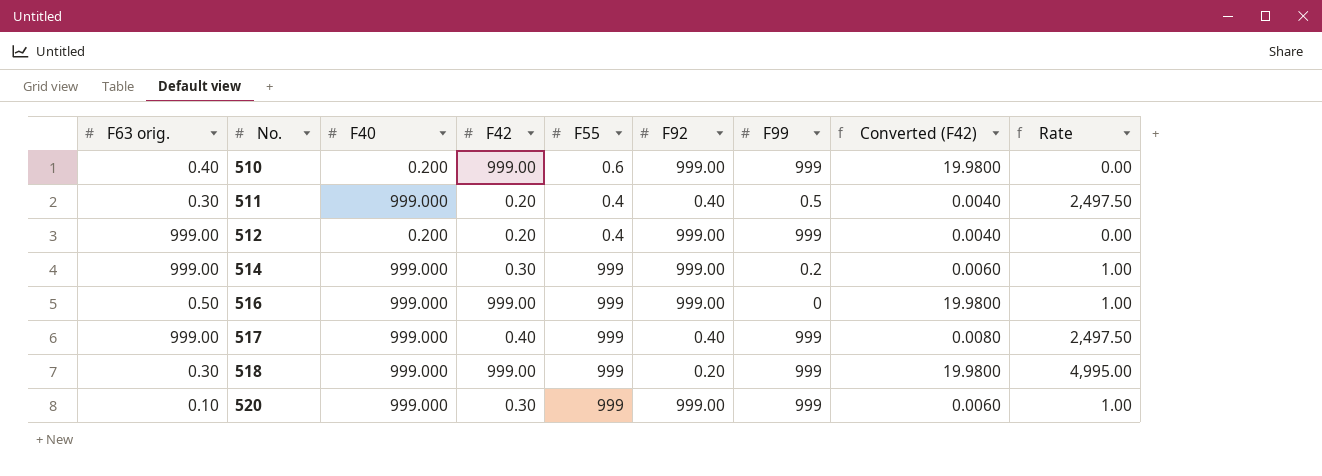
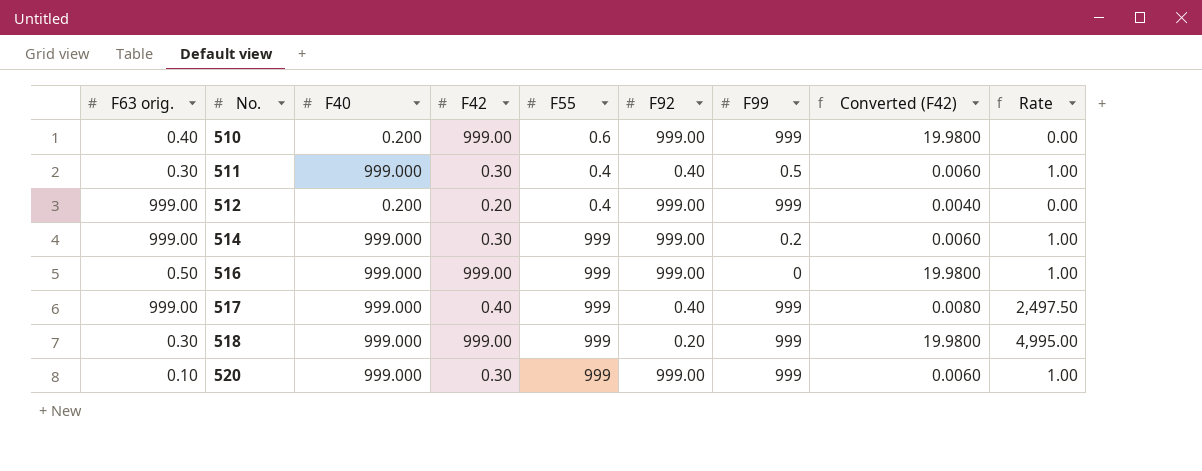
column Rate | formula: [F40] / [F92] -> [F55] / [F92]
511 | F42: 0.20 -> 0.30
511 | Converted (F42): 0.0040 -> 0.0060

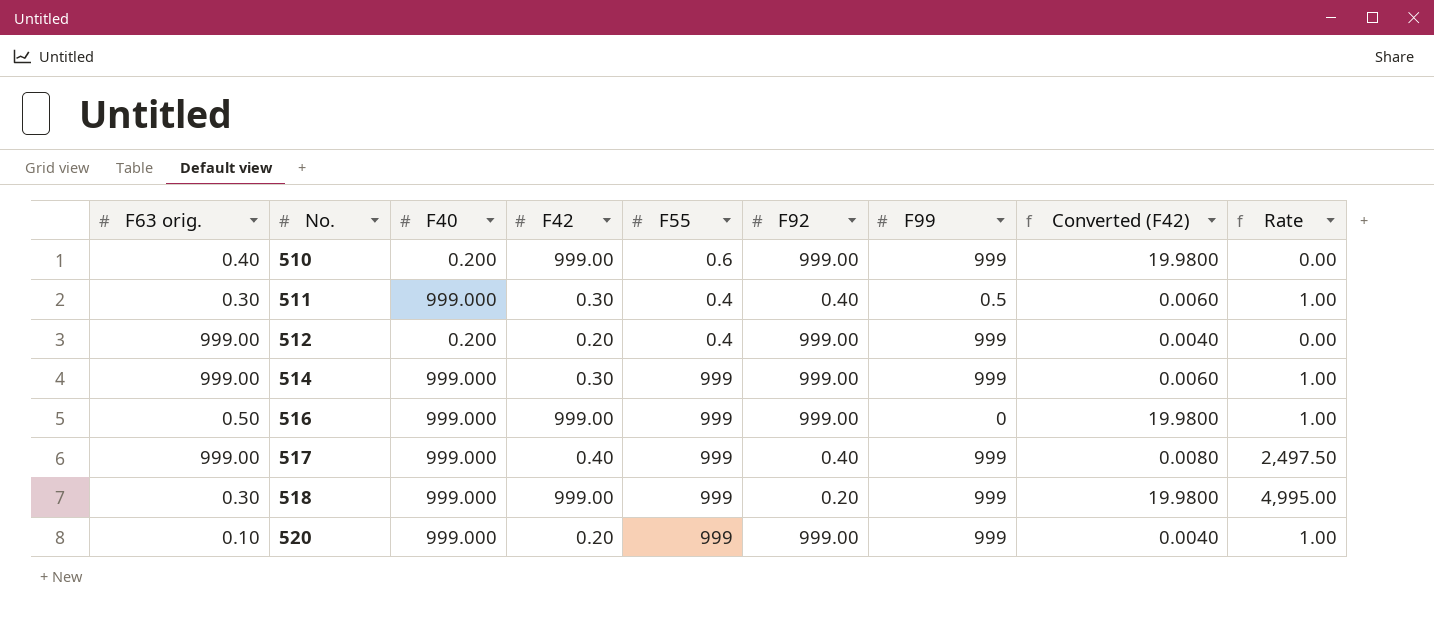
514 | F99: 0.2 -> 999
520 | F42: 0.30 -> 0.20
520 | Converted (F42): 0.0060 -> 0.0040

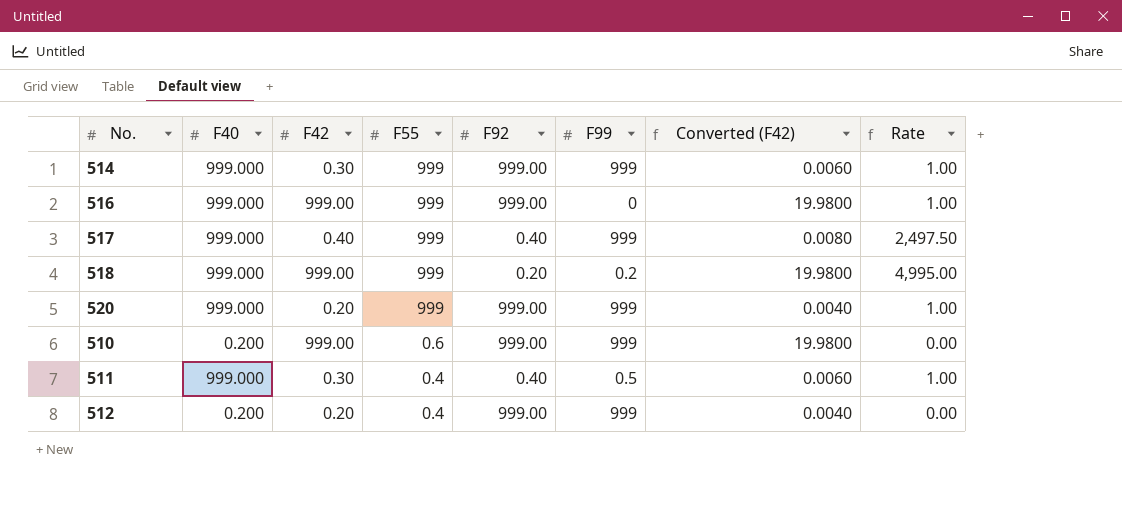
row order: No. ascending -> F55 descending
column F63 orig. | position: 1 -> none
518 | F99: 999 -> 0.2

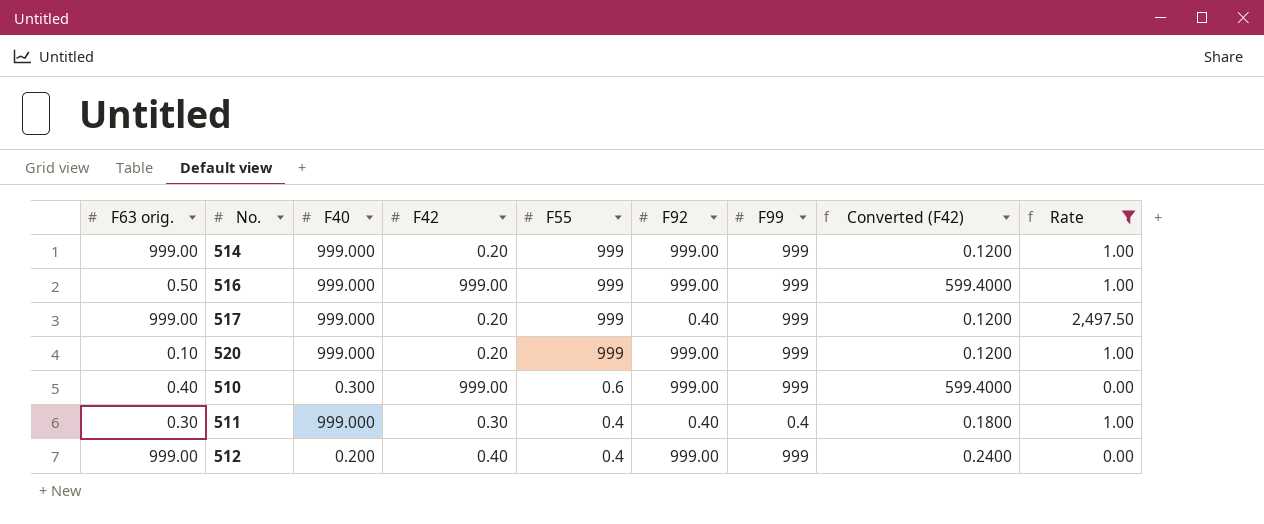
filter: none -> Rate != 4,995.00
column F63 orig. | position: none -> 1
column Converted (F42) | formula: [F42] * 0.02 -> [F42] * 0.6
514 | F42: 0.30 -> 0.20
516 | F99: 0 -> 999
517 | F42: 0.40 -> 0.20
510 | F40: 0.200 -> 0.300
511 | F99: 0.5 -> 0.4
512 | F42: 0.20 -> 0.40

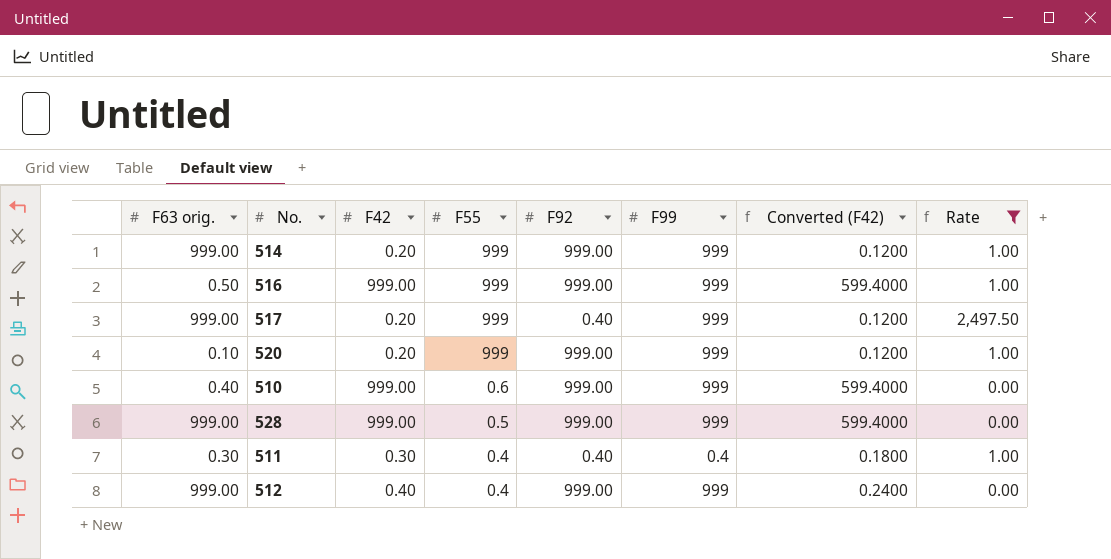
column F40 | position: 3 -> none
row 528: none -> 999.00 | 999.00 | 0.5 | 999.00 | 999 | 599.4000 | 0.00

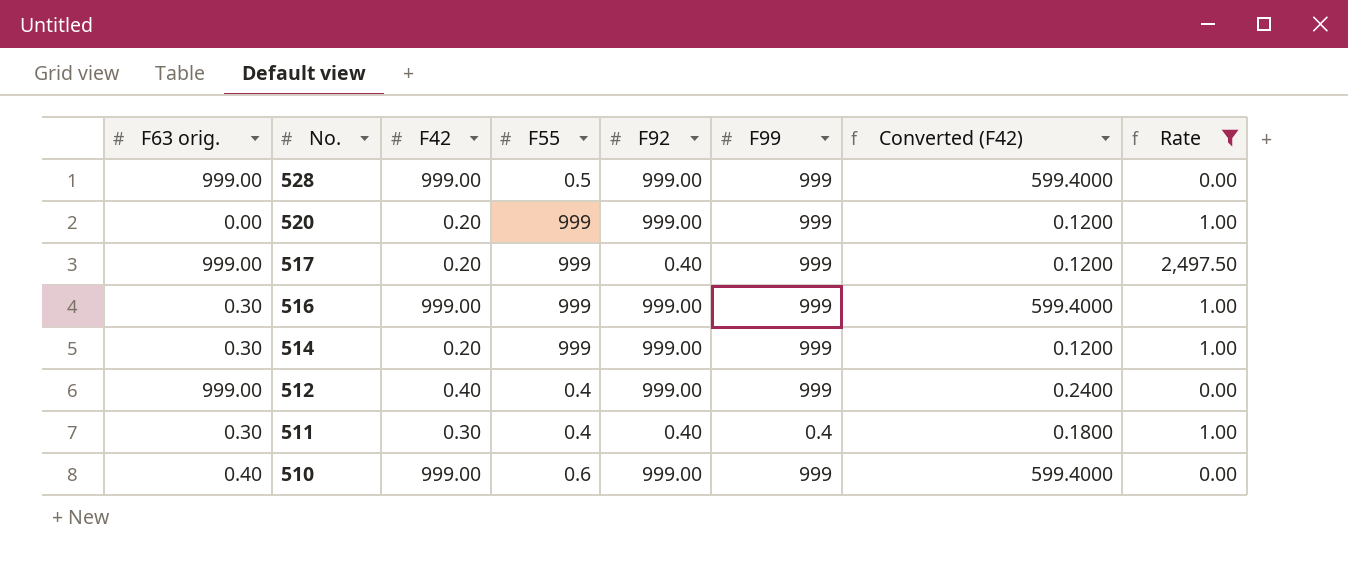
row order: F55 descending -> No. descending
520 | F63 orig.: 0.10 -> 0.00
516 | F63 orig.: 0.50 -> 0.30
514 | F63 orig.: 999.00 -> 0.30

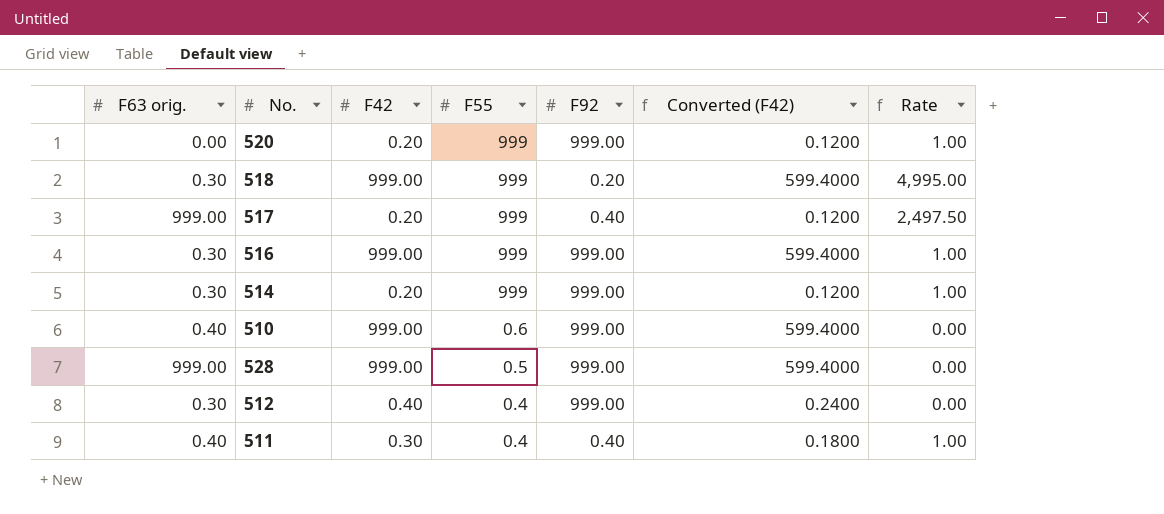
filter: Rate != 4,995.00 -> none
row order: No. descending -> F55 descending
column F99 | position: 6 -> none
512 | F63 orig.: 999.00 -> 0.30
511 | F63 orig.: 0.30 -> 0.40

